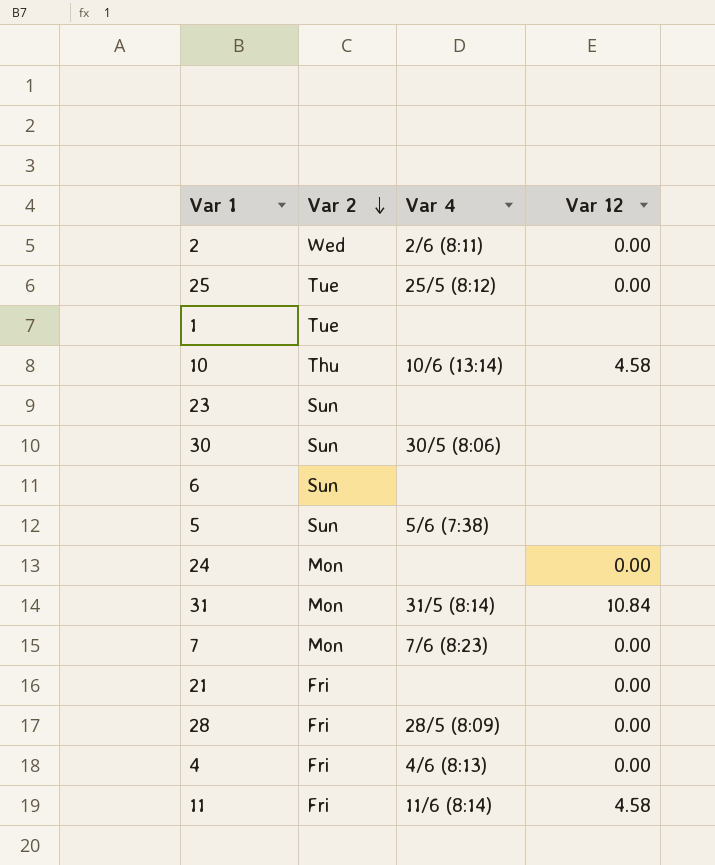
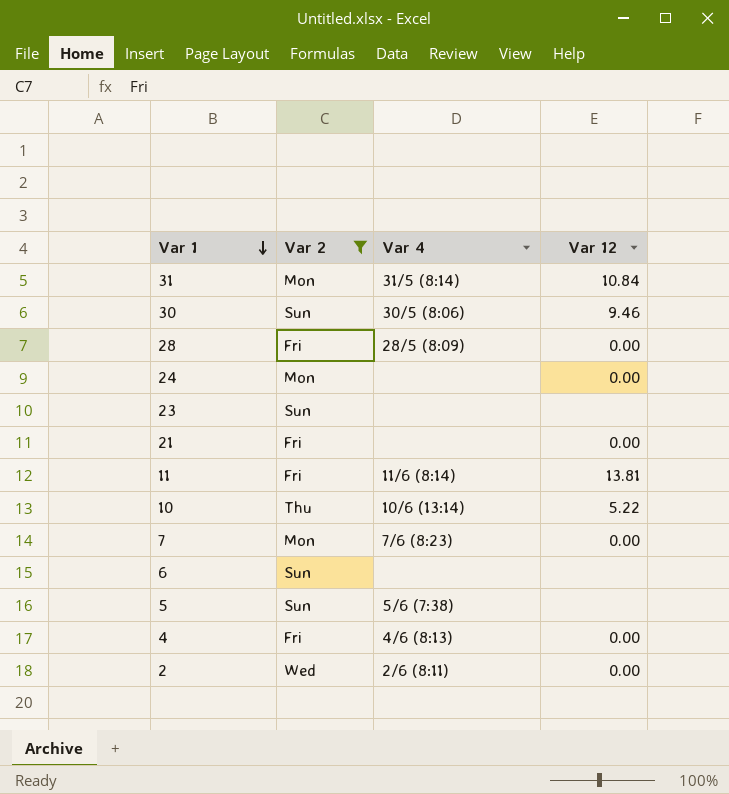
filter: none -> Var 2 != Tue
row order: Var 2 descending -> Var 1 descending
30 | Var 12: none -> 9.46
11 | Var 12: 4.58 -> 13.81
10 | Var 12: 4.58 -> 5.22

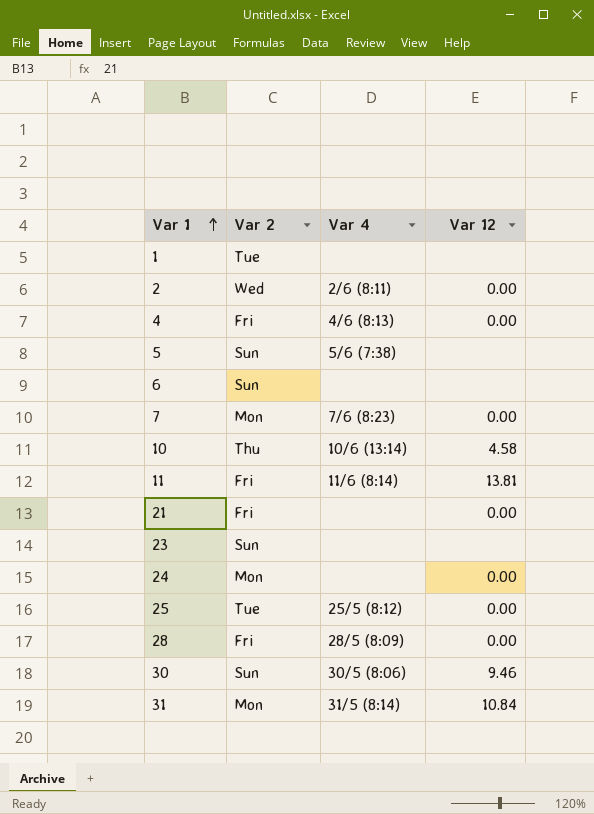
filter: Var 2 != Tue -> none
row order: Var 1 descending -> Var 1 ascending
10 | Var 12: 5.22 -> 4.58

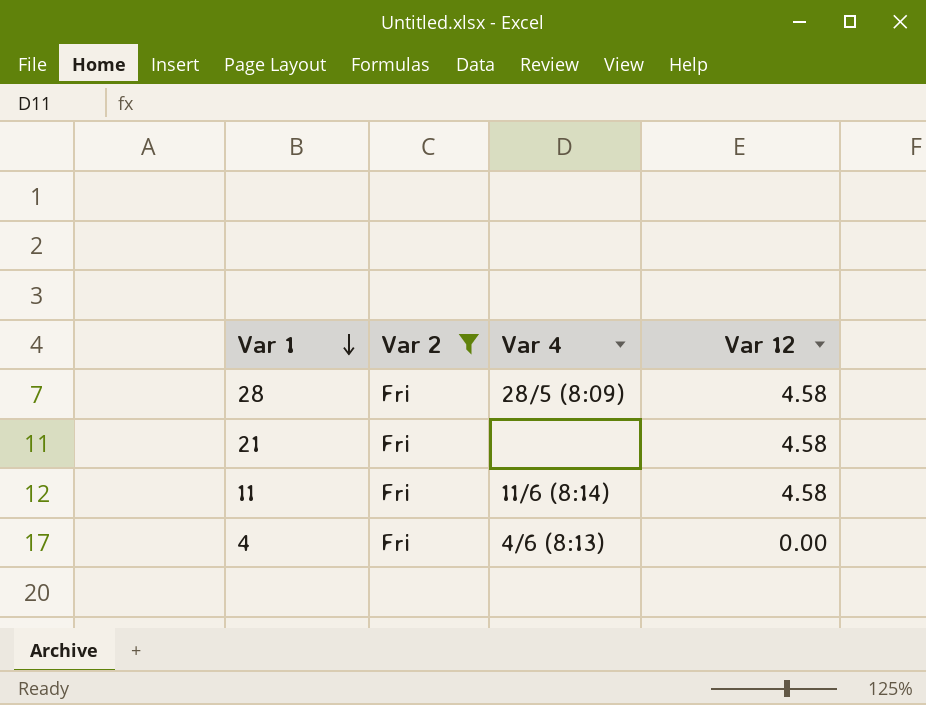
filter: none -> Var 2 = Fri
row order: Var 1 ascending -> Var 1 descending
28 | Var 12: 0.00 -> 4.58
21 | Var 12: 0.00 -> 4.58
11 | Var 12: 13.81 -> 4.58

